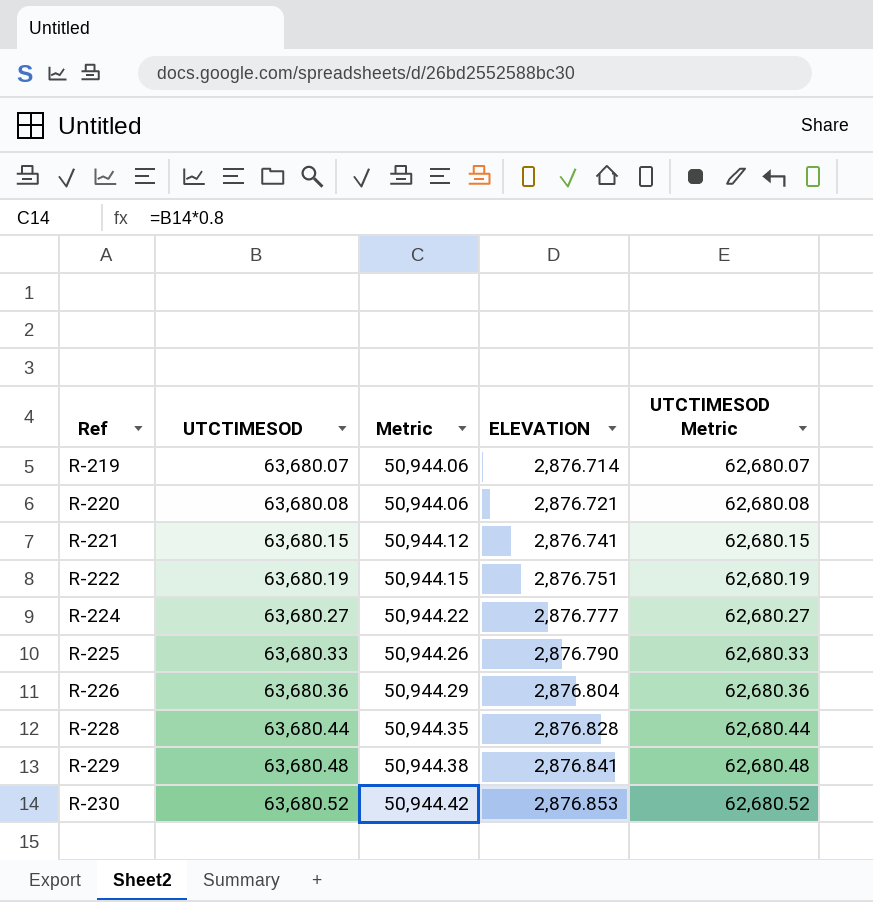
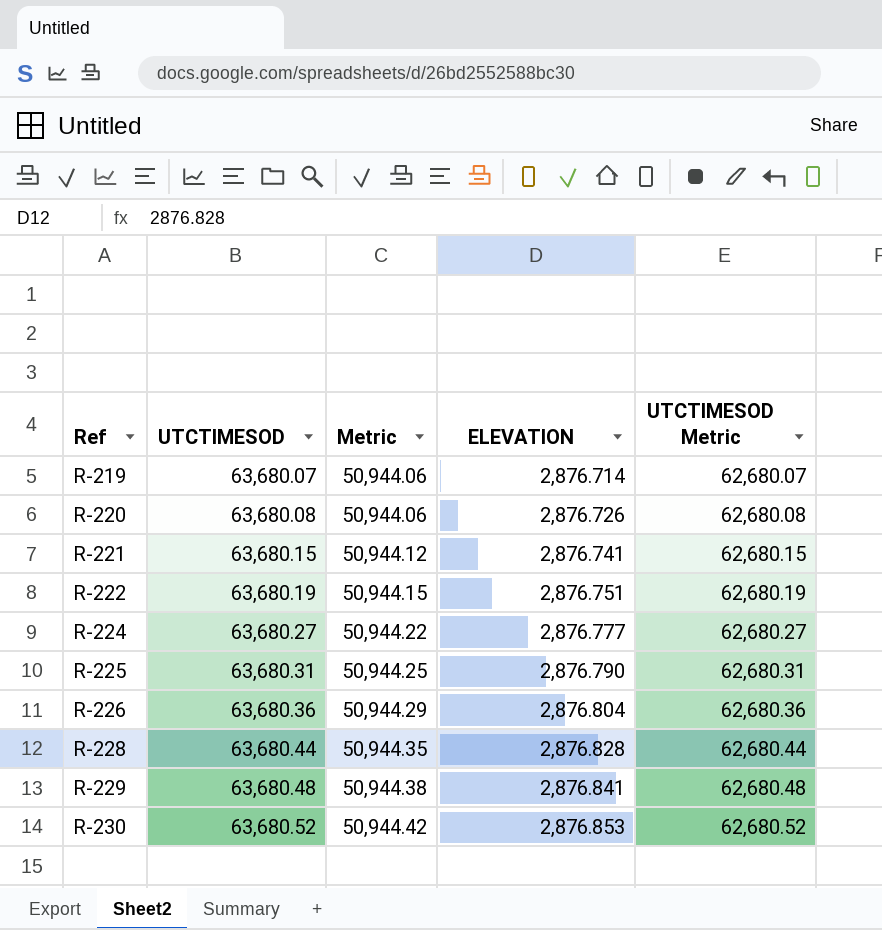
R-220 | ELEVATION: 2,876.721 -> 2,876.726
R-225 | UTCTIMESOD: 63,680.33 -> 63,680.31
R-225 | Metric: 50,944.26 -> 50,944.25
R-225 | UTCTIMESOD Metric: 62,680.33 -> 62,680.31

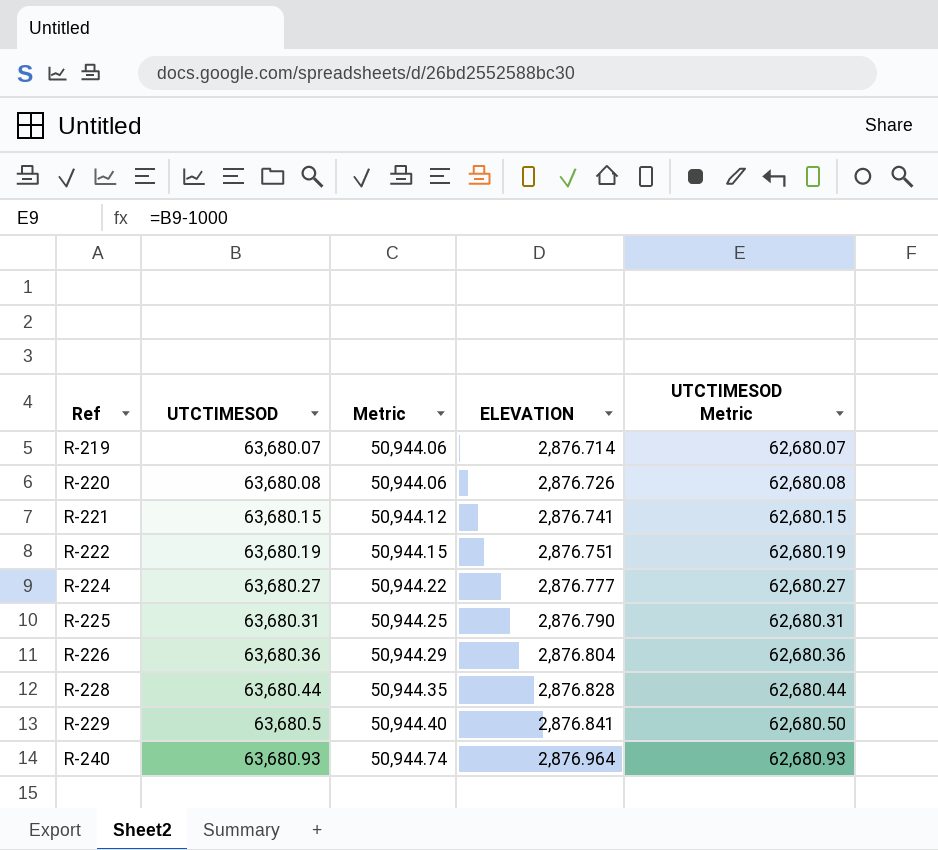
row R-230: 63,680.52 | 50,944.42 | 2,876.853 | 62,680.52 -> none
R-229 | UTCTIMESOD: 63,680.48 -> 63,680.5
R-229 | Metric: 50,944.38 -> 50,944.40
R-229 | UTCTIMESOD Metric: 62,680.48 -> 62,680.50
row R-240: none -> 63,680.93 | 50,944.74 | 2,876.964 | 62,680.93

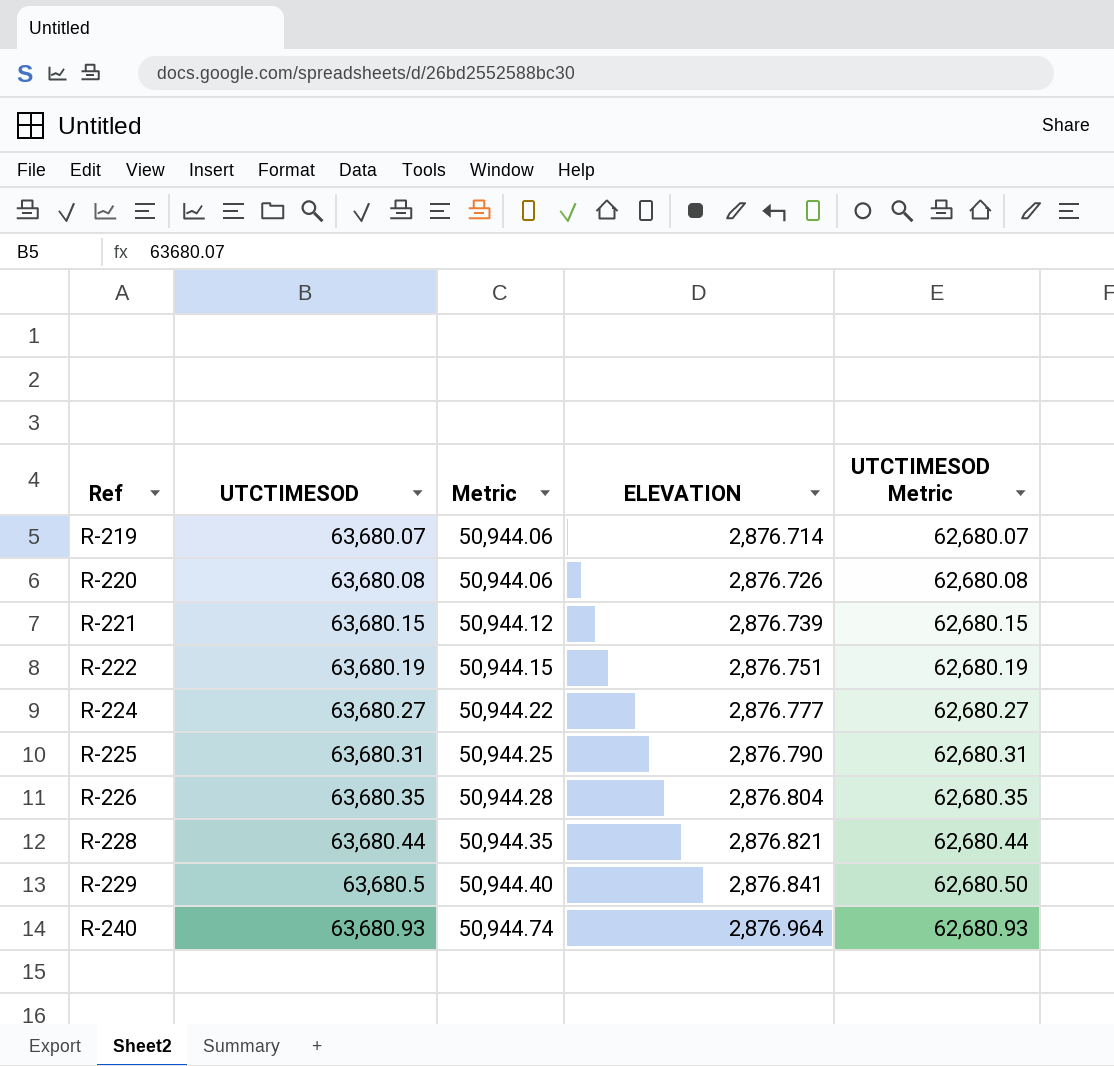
R-221 | ELEVATION: 2,876.741 -> 2,876.739
R-226 | UTCTIMESOD: 63,680.36 -> 63,680.35
R-226 | Metric: 50,944.29 -> 50,944.28
R-226 | UTCTIMESOD Metric: 62,680.36 -> 62,680.35
R-228 | ELEVATION: 2,876.828 -> 2,876.821

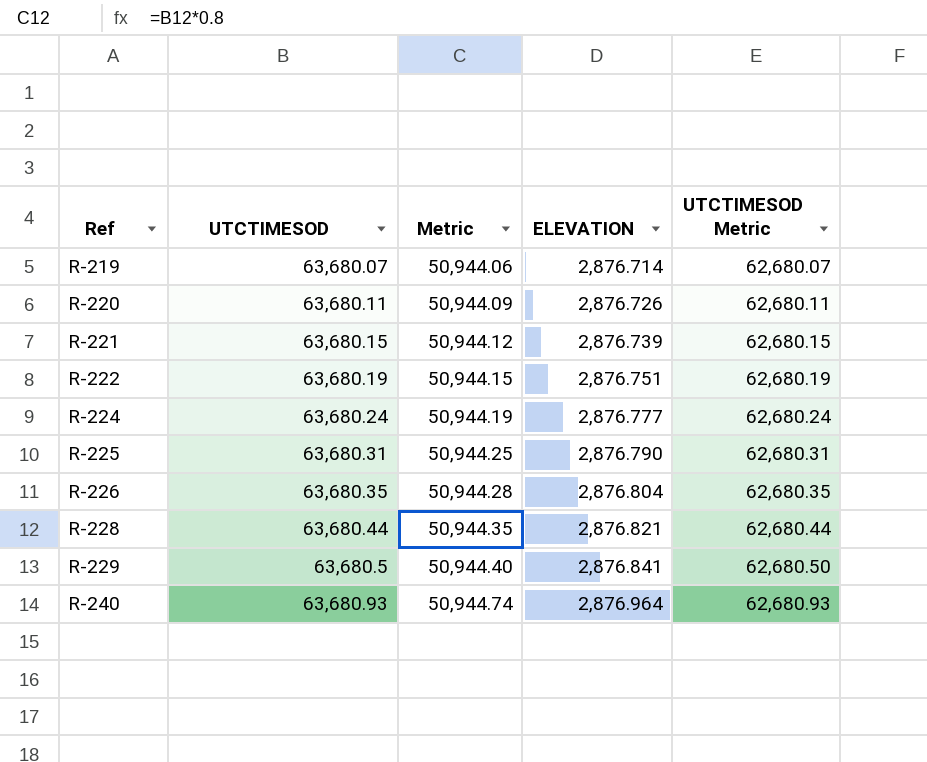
R-220 | UTCTIMESOD: 63,680.08 -> 63,680.11
R-220 | Metric: 50,944.06 -> 50,944.09
R-220 | UTCTIMESOD Metric: 62,680.08 -> 62,680.11
R-224 | UTCTIMESOD: 63,680.27 -> 63,680.24
R-224 | Metric: 50,944.22 -> 50,944.19
R-224 | UTCTIMESOD Metric: 62,680.27 -> 62,680.24

